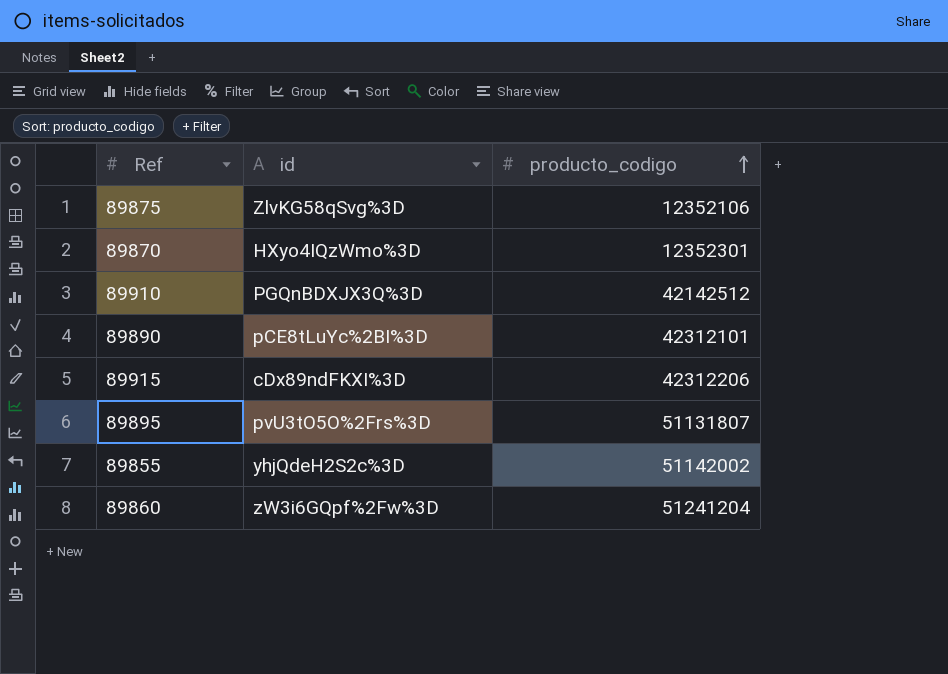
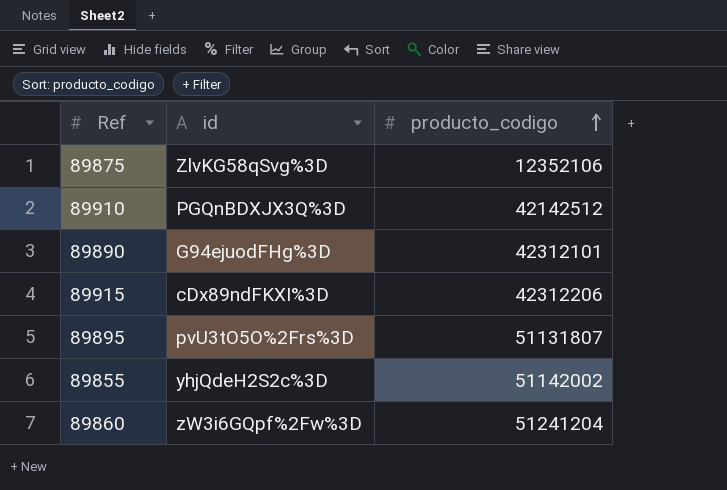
row 89870: HXyo4IQzWmo%3D | 12352301 -> none
89890 | id: pCE8tLuYc%2BI%3D -> G94ejuodFHg%3D

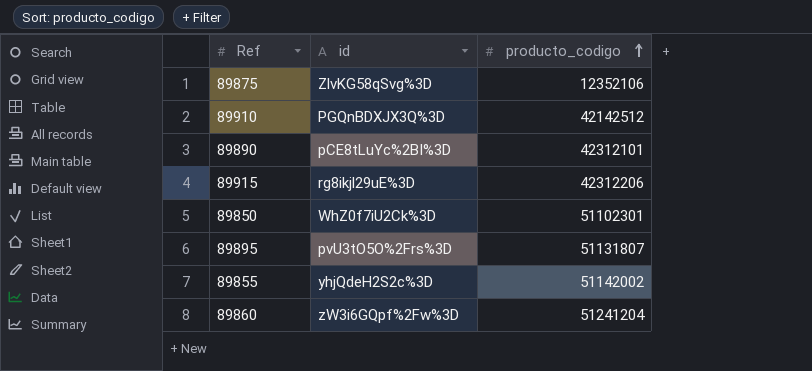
89890 | id: G94ejuodFHg%3D -> pCE8tLuYc%2BI%3D
89915 | id: cDx89ndFKXI%3D -> rg8ikjl29uE%3D
row 89850: none -> WhZ0f7iU2Ck%3D | 51102301

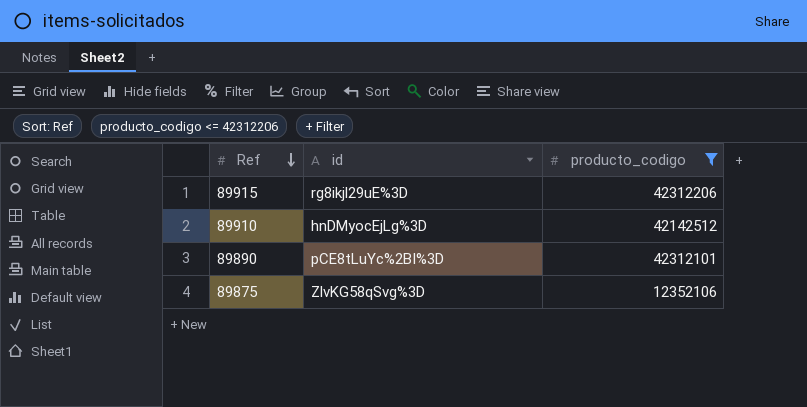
filter: none -> producto_codigo <= 42312206
row order: producto_codigo ascending -> Ref descending
89910 | id: PGQnBDXJX3Q%3D -> hnDMyocEjLg%3D

